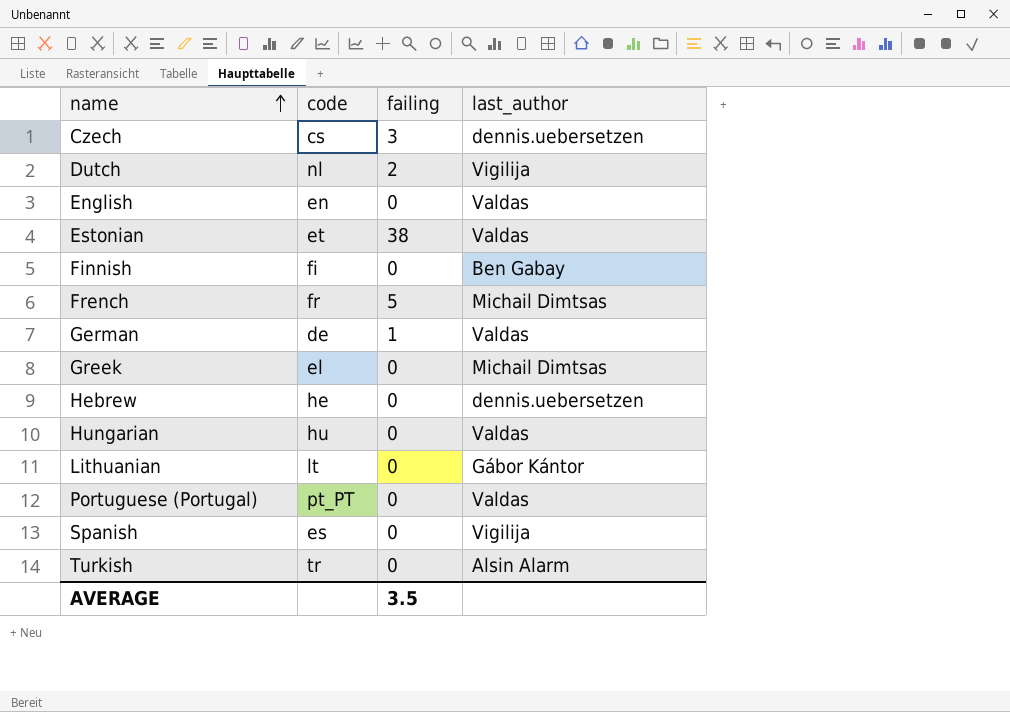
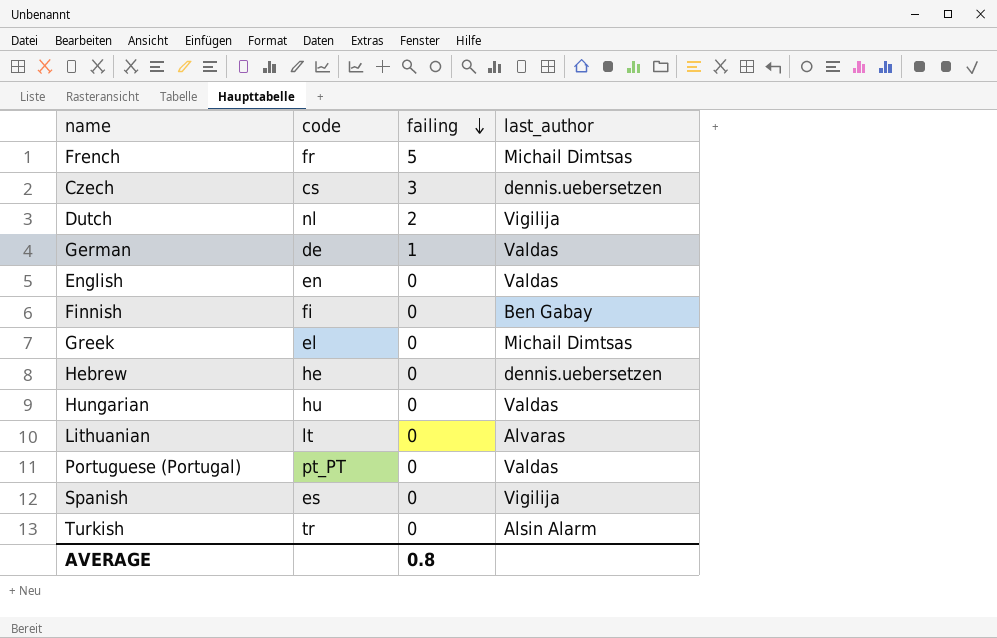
row order: name ascending -> failing descending
row Estonian: et | 38 | Valdas -> none
Lithuanian | last_author: Gábor Kántor -> Alvaras
AVERAGE | failing: 3.5 -> 0.8

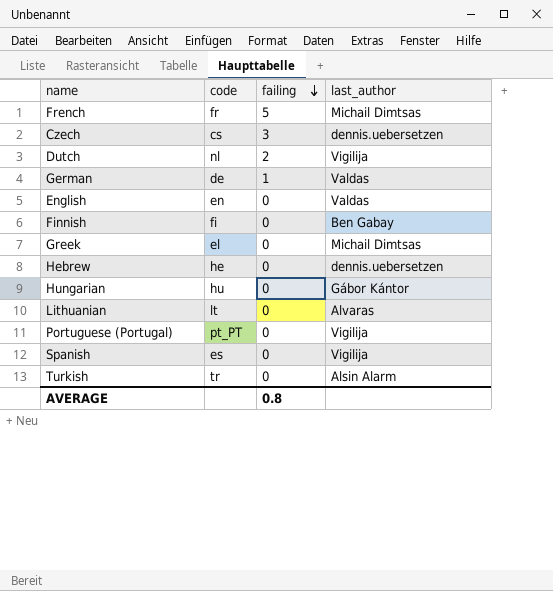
Hungarian | last_author: Valdas -> Gábor Kántor
Portuguese (Portugal) | last_author: Valdas -> Vigilija

